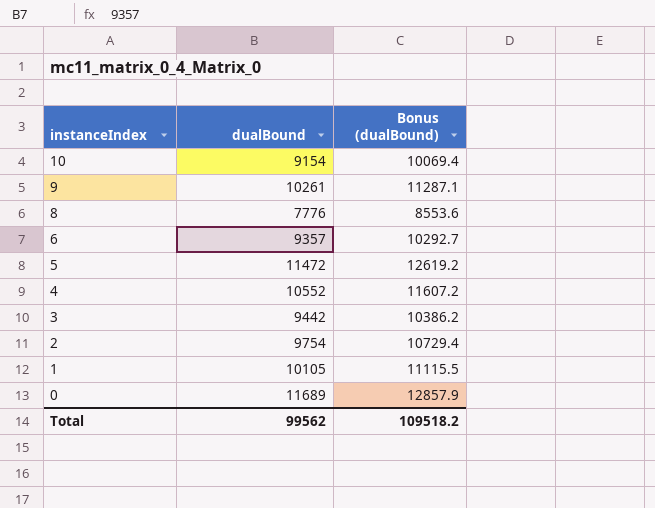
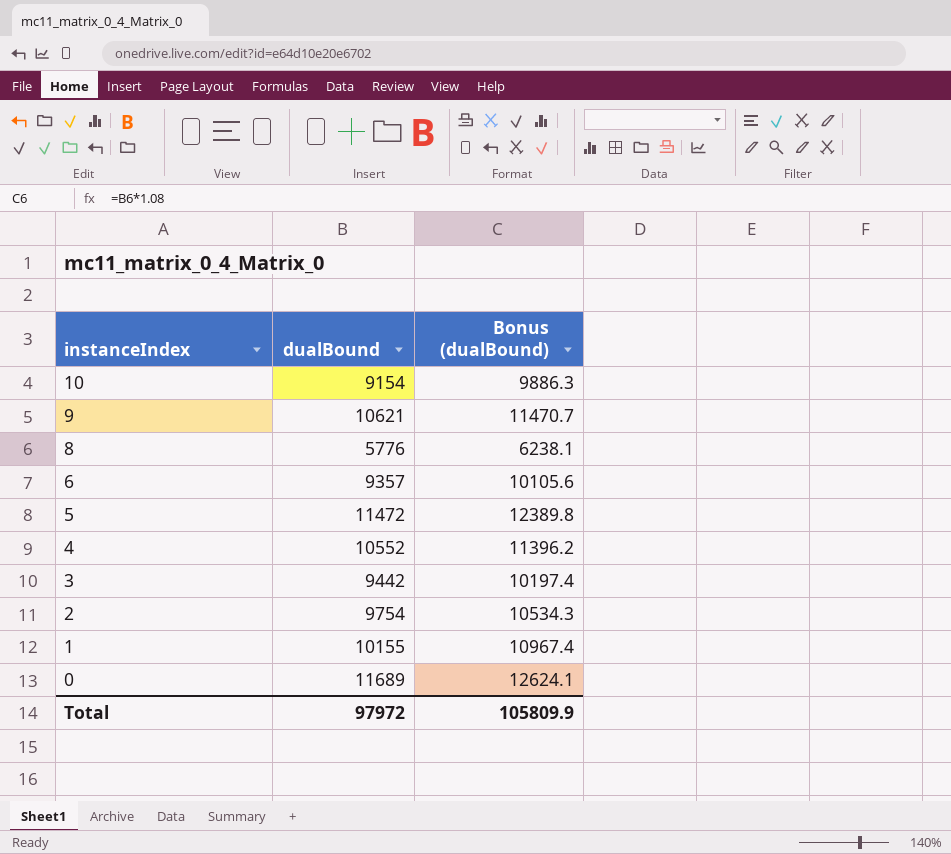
column Bonus (dualBound) | formula: [dualBound] * 1.1 -> [dualBound] * 1.08
9 | dualBound: 10261 -> 10621
8 | dualBound: 7776 -> 5776
1 | dualBound: 10105 -> 10155
Total | dualBound: 99562 -> 97972
Total | Bonus (dualBound): 109518.2 -> 105809.9

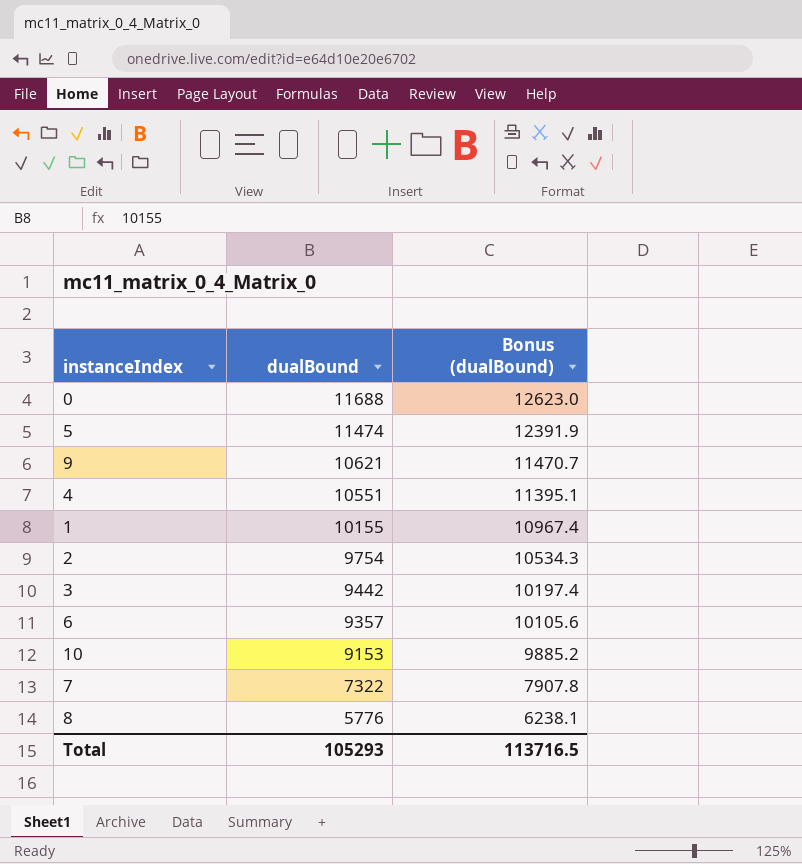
row order: instanceIndex descending -> dualBound descending
0 | dualBound: 11689 -> 11688
0 | Bonus (dualBound): 12624.1 -> 12623.0
5 | dualBound: 11472 -> 11474
5 | Bonus (dualBound): 12389.8 -> 12391.9
4 | dualBound: 10552 -> 10551
4 | Bonus (dualBound): 11396.2 -> 11395.1
10 | dualBound: 9154 -> 9153
10 | Bonus (dualBound): 9886.3 -> 9885.2
row 7: none -> 7322 | 7907.8
Total | dualBound: 97972 -> 105293
Total | Bonus (dualBound): 105809.9 -> 113716.5

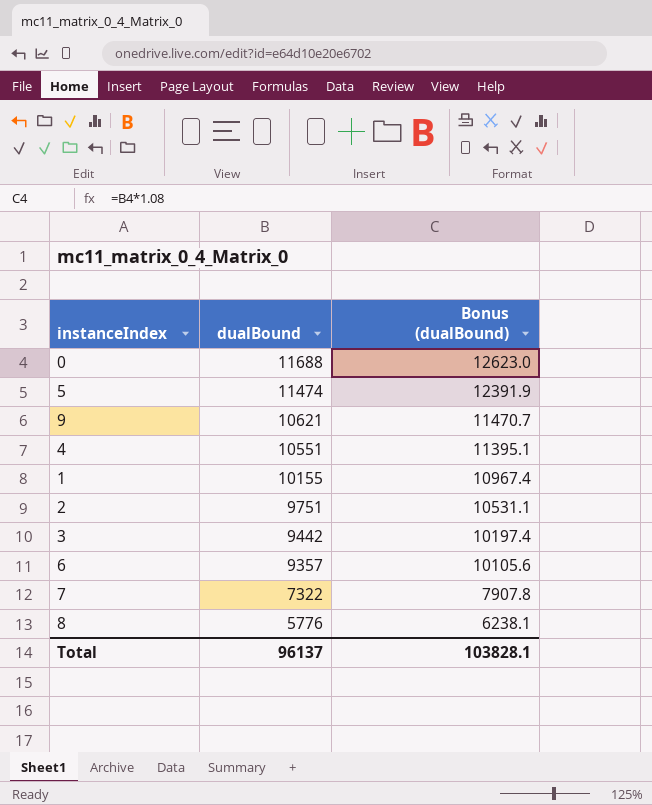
row 10: 9153 | 9885.2 -> none
2 | dualBound: 9754 -> 9751
2 | Bonus (dualBound): 10534.3 -> 10531.1
Total | dualBound: 105293 -> 96137
Total | Bonus (dualBound): 113716.5 -> 103828.1

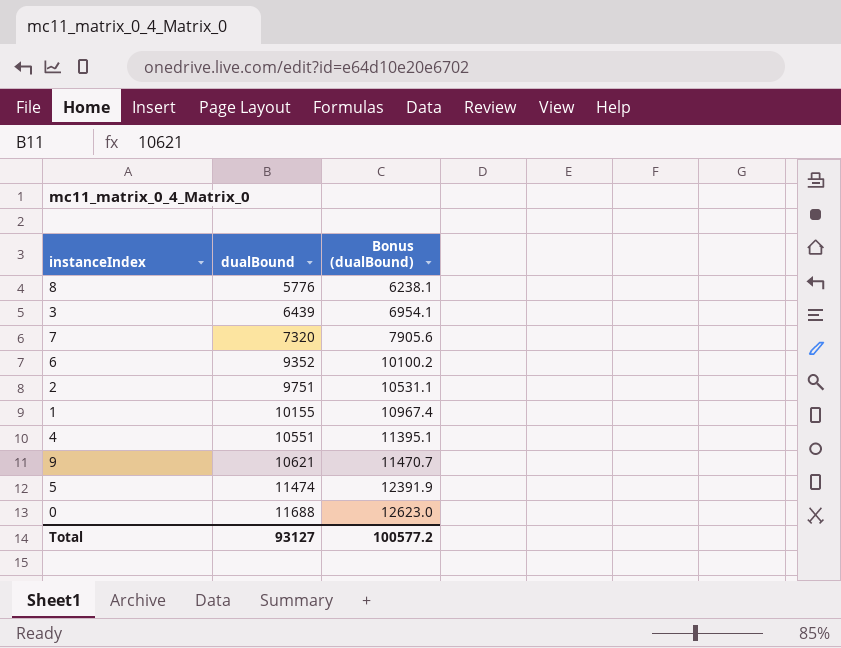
row order: dualBound descending -> dualBound ascending
3 | dualBound: 9442 -> 6439
3 | Bonus (dualBound): 10197.4 -> 6954.1
7 | dualBound: 7322 -> 7320
7 | Bonus (dualBound): 7907.8 -> 7905.6
6 | dualBound: 9357 -> 9352
6 | Bonus (dualBound): 10105.6 -> 10100.2
Total | dualBound: 96137 -> 93127
Total | Bonus (dualBound): 103828.1 -> 100577.2

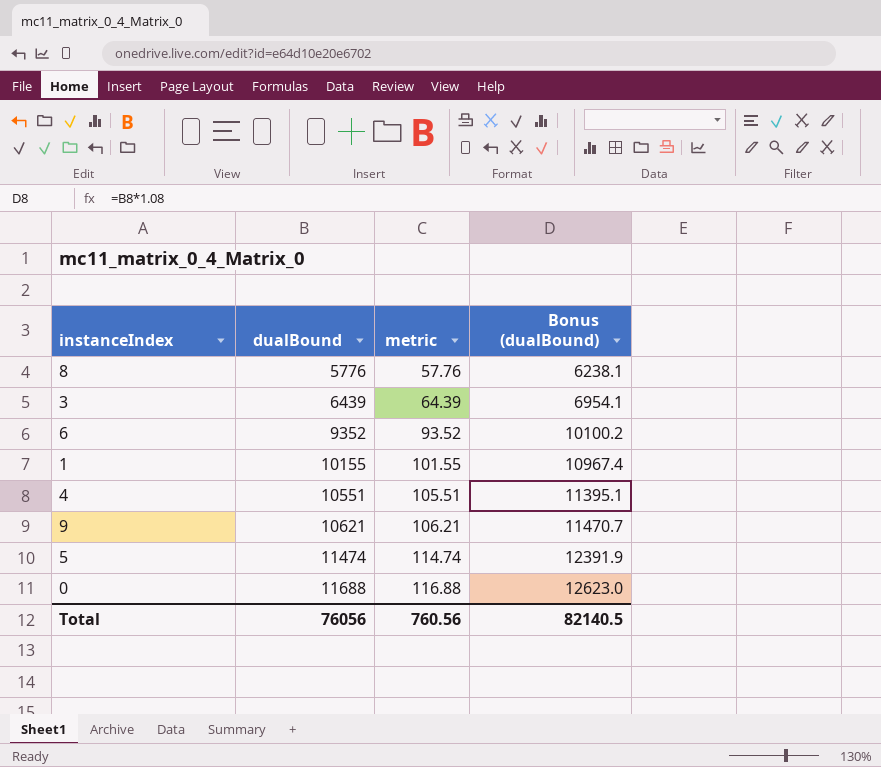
column metric | formula: none -> [dualBound] * 0.01
row 7: 7320 | 7905.6 -> none
row 2: 9751 | 10531.1 -> none
Total | dualBound: 93127 -> 76056
Total | Bonus (dualBound): 100577.2 -> 82140.5

